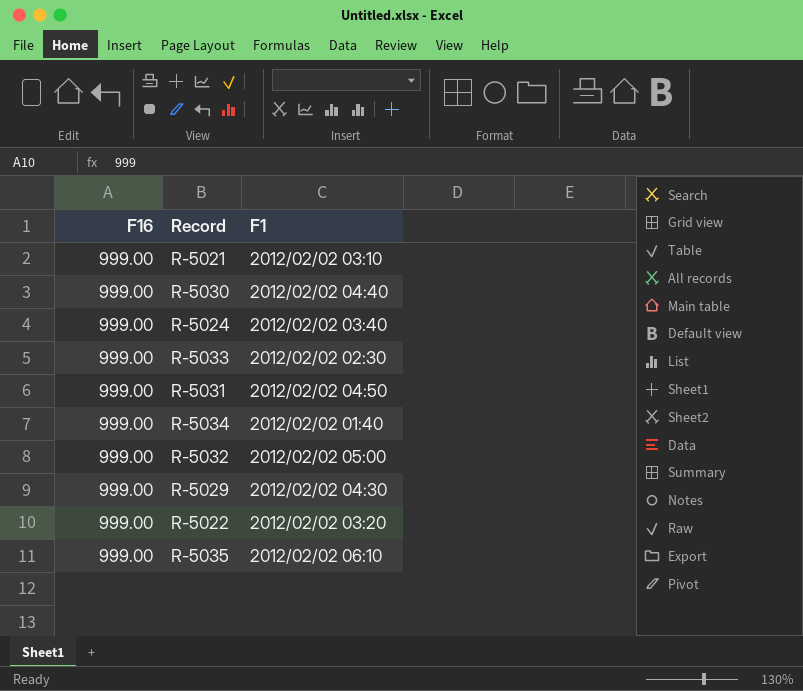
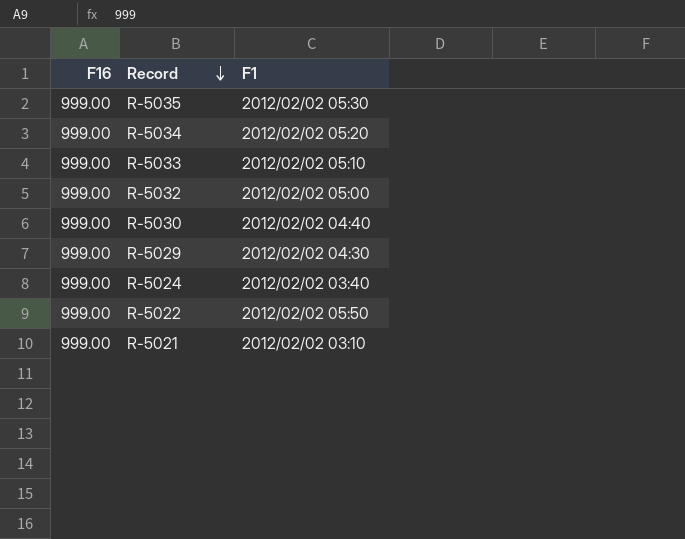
row order: none -> Record descending
row R-5031: 999.00 | 2012/02/02 04:50 -> none
R-5035 | F1: 2012/02/02 06:10 -> 2012/02/02 05:30
R-5034 | F1: 2012/02/02 01:40 -> 2012/02/02 05:20
R-5033 | F1: 2012/02/02 02:30 -> 2012/02/02 05:10
R-5022 | F1: 2012/02/02 03:20 -> 2012/02/02 05:50

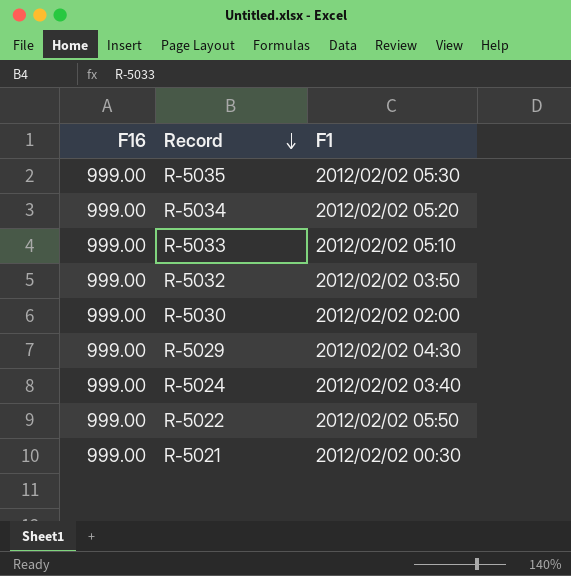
R-5032 | F1: 2012/02/02 05:00 -> 2012/02/02 03:50
R-5030 | F1: 2012/02/02 04:40 -> 2012/02/02 02:00
R-5021 | F1: 2012/02/02 03:10 -> 2012/02/02 00:30

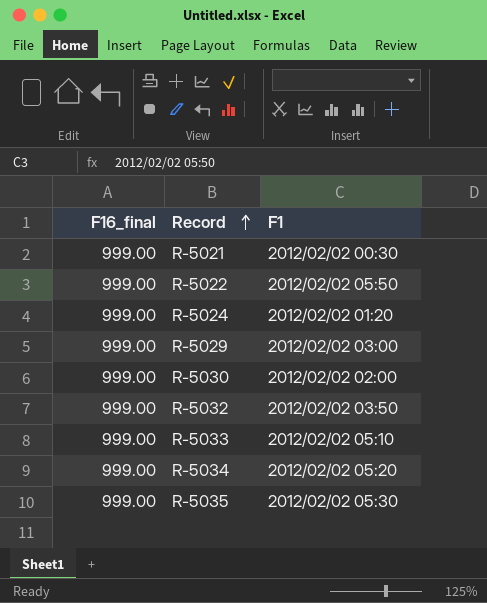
row order: Record descending -> Record ascending
column name: F16 -> F16_final
R-5024 | F1: 2012/02/02 03:40 -> 2012/02/02 01:20
R-5029 | F1: 2012/02/02 04:30 -> 2012/02/02 03:00

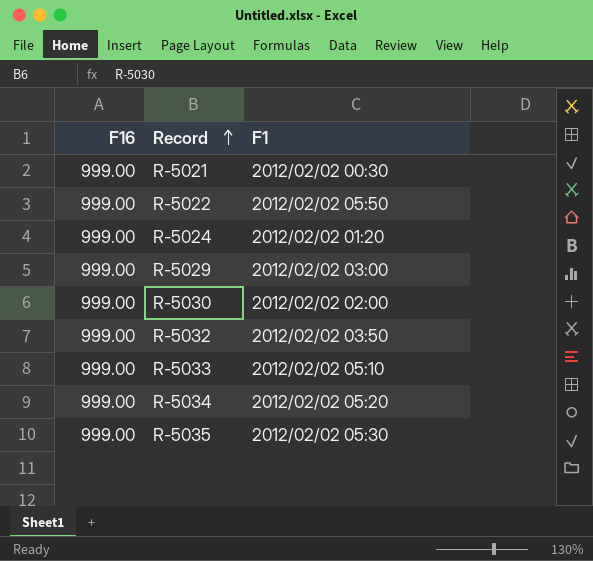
column name: F16_final -> F16

